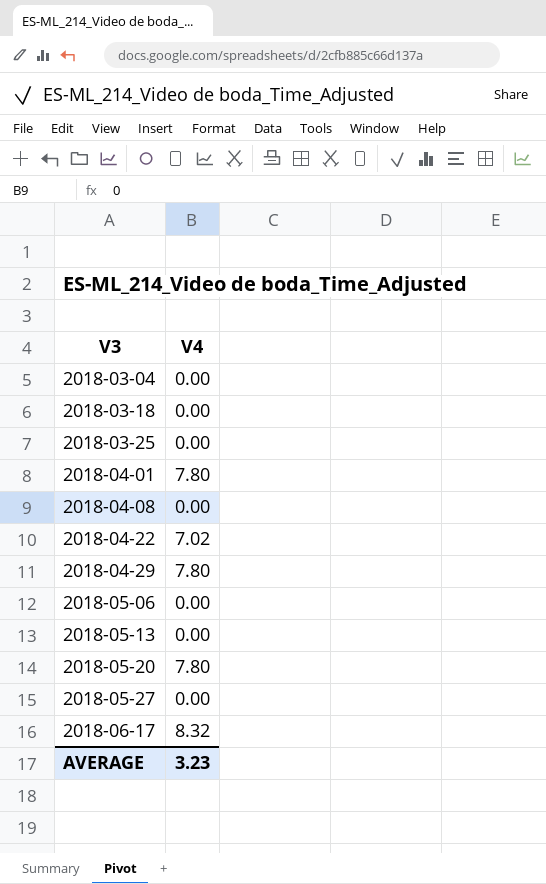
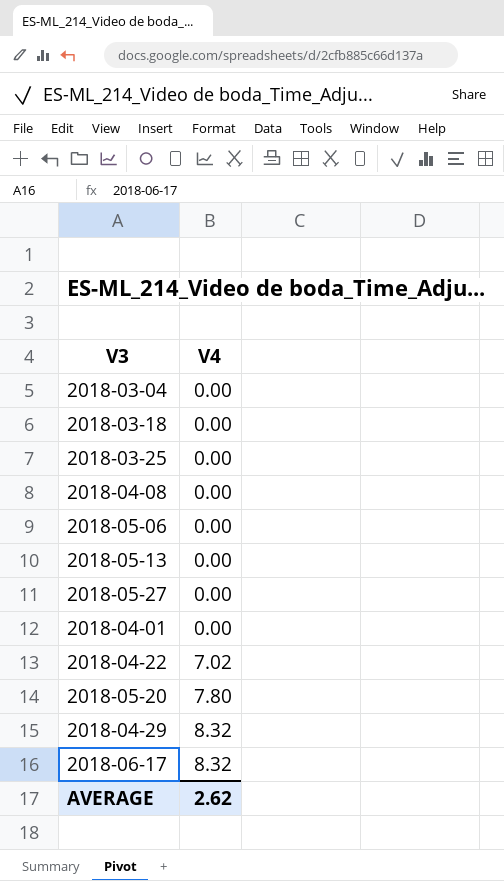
row order: V3 ascending -> V4 ascending
2018-04-01 | V4: 7.80 -> 0.00
2018-04-29 | V4: 7.80 -> 8.32
AVERAGE | V4: 3.23 -> 2.62

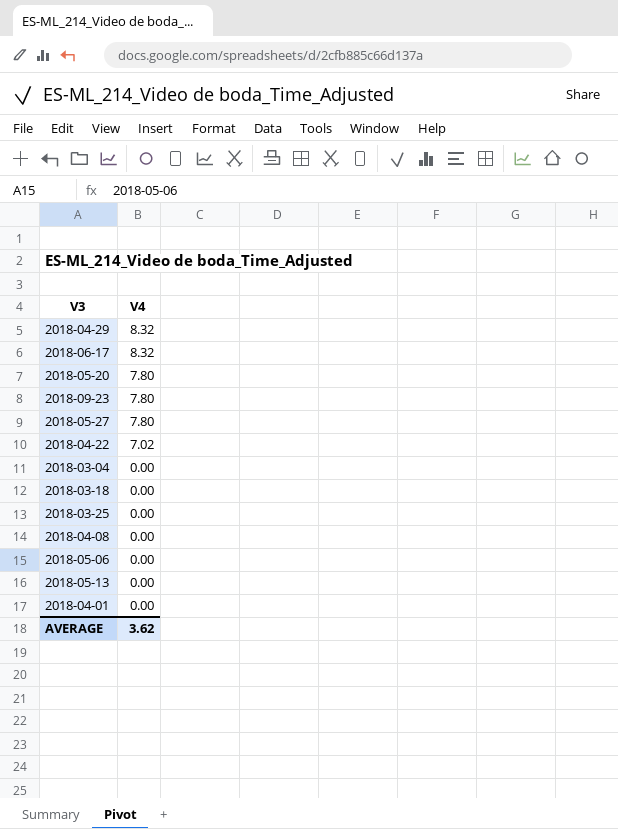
row order: V4 ascending -> V4 descending
row 2018-09-23: none -> 7.80
2018-05-27 | V4: 0.00 -> 7.80
AVERAGE | V4: 2.62 -> 3.62

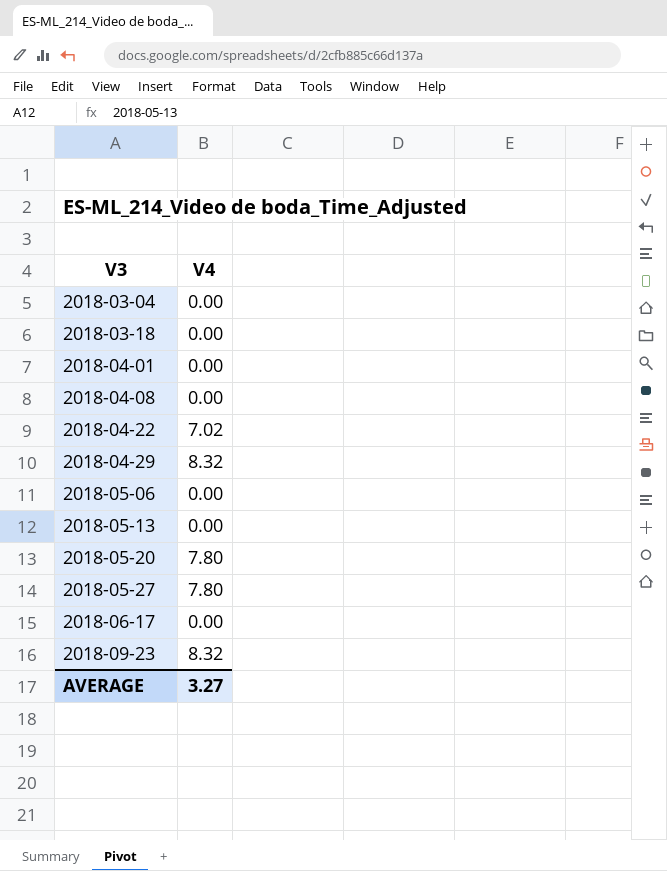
row order: V4 descending -> V3 ascending
row 2018-03-25: 0.00 -> none
2018-06-17 | V4: 8.32 -> 0.00
2018-09-23 | V4: 7.80 -> 8.32
AVERAGE | V4: 3.62 -> 3.27

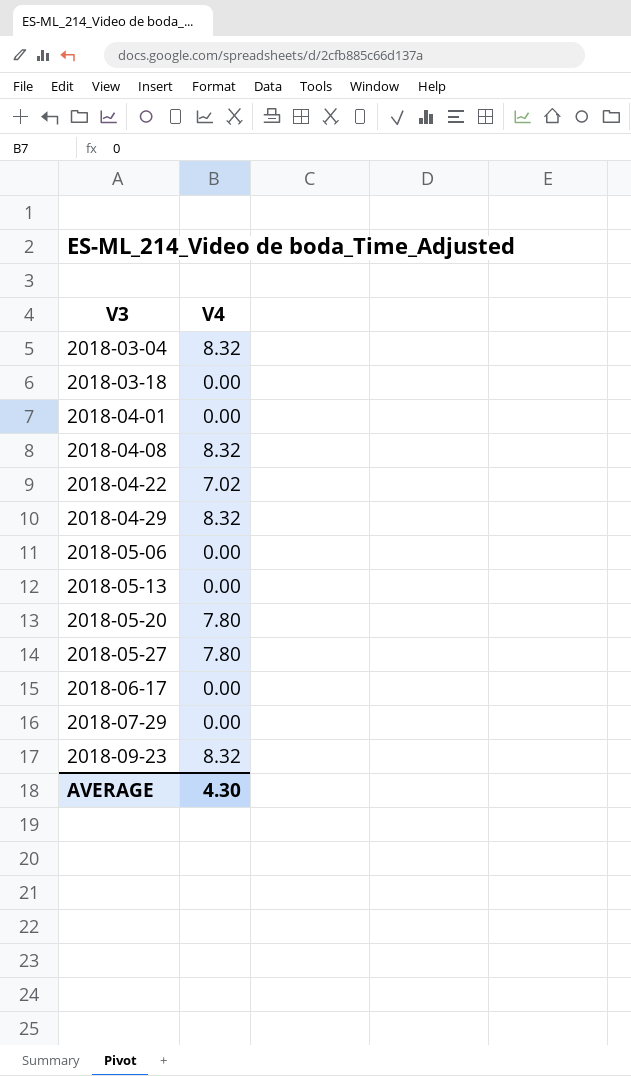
2018-03-04 | V4: 0.00 -> 8.32
2018-04-08 | V4: 0.00 -> 8.32
row 2018-07-29: none -> 0.00
AVERAGE | V4: 3.27 -> 4.30

